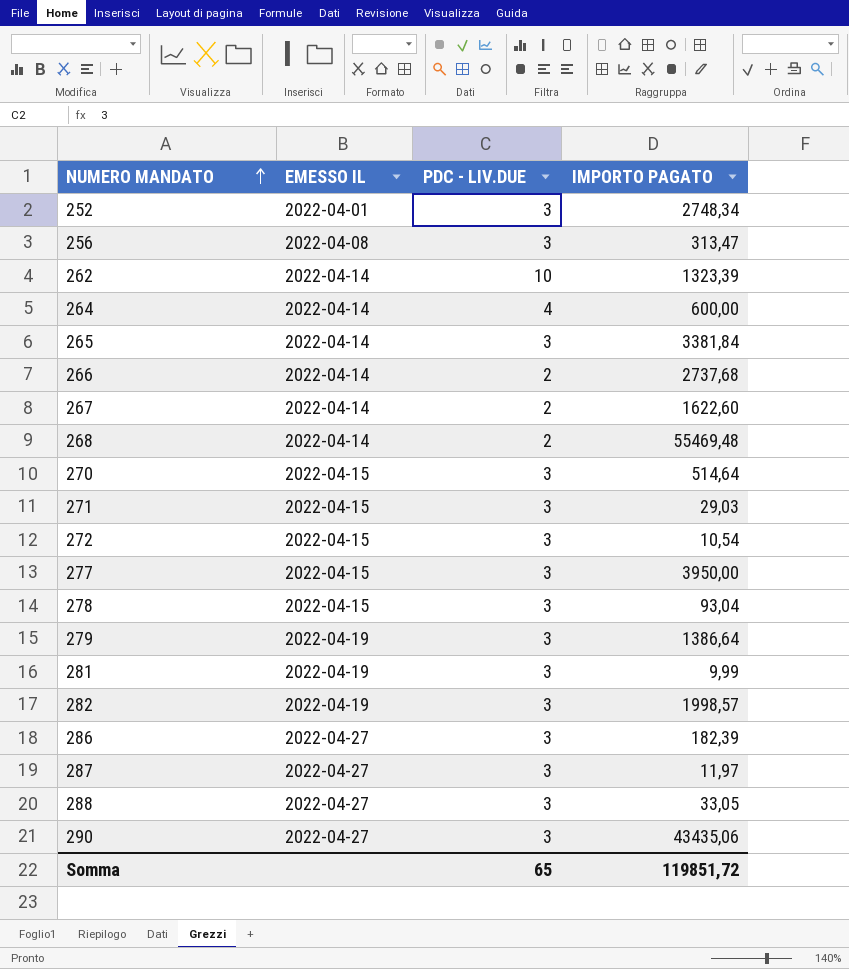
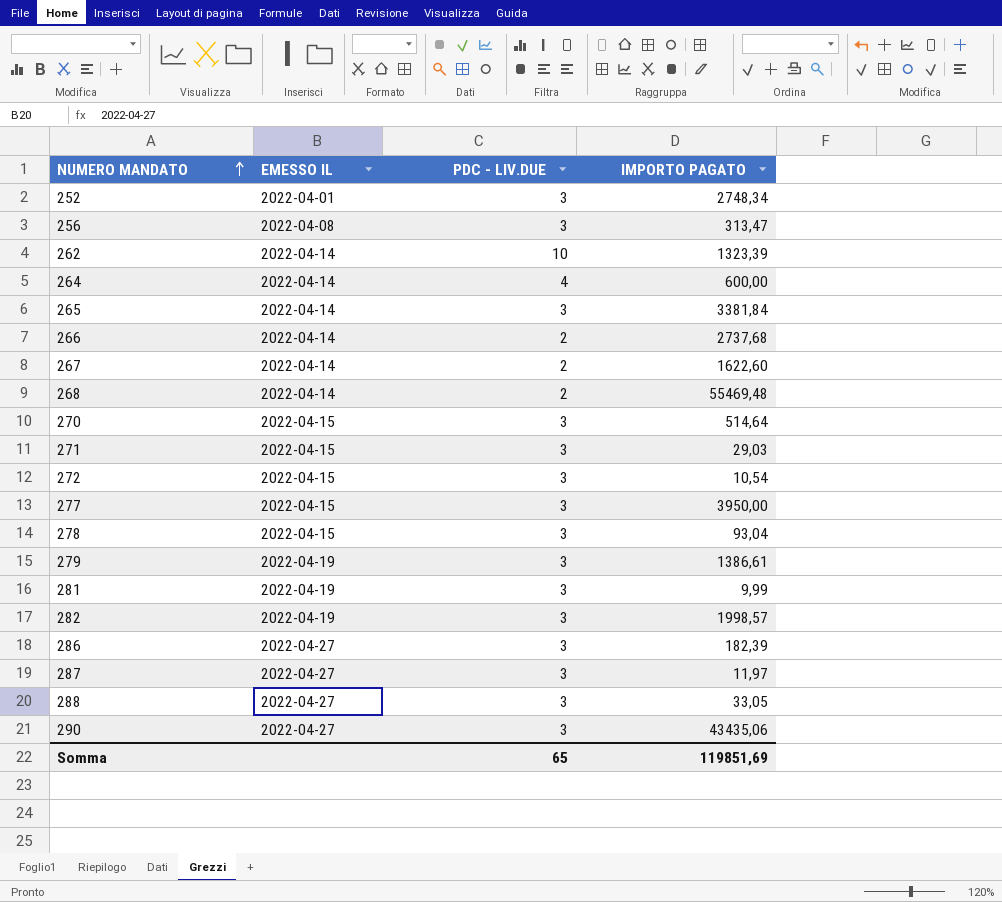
279 | IMPORTO PAGATO: 1386,64 -> 1386,61
Somma | IMPORTO PAGATO: 119851,72 -> 119851,69

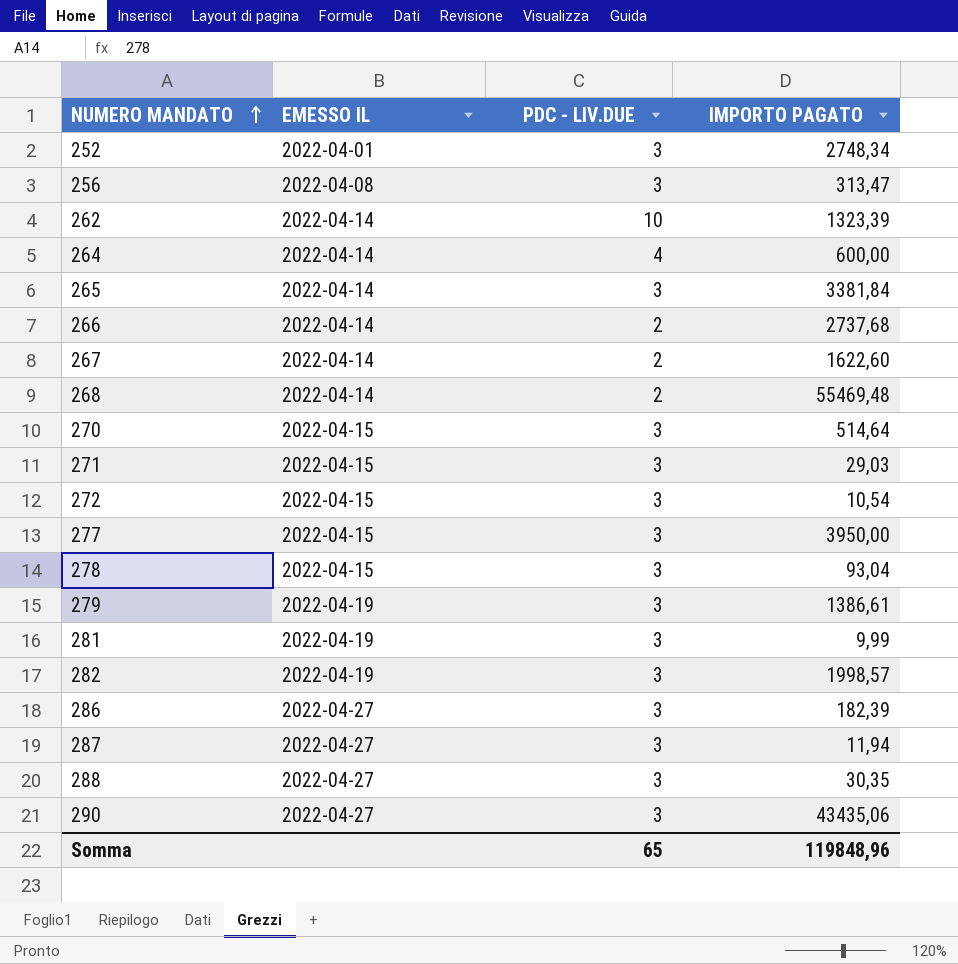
287 | IMPORTO PAGATO: 11,97 -> 11,94
288 | IMPORTO PAGATO: 33,05 -> 30,35
Somma | IMPORTO PAGATO: 119851,69 -> 119848,96

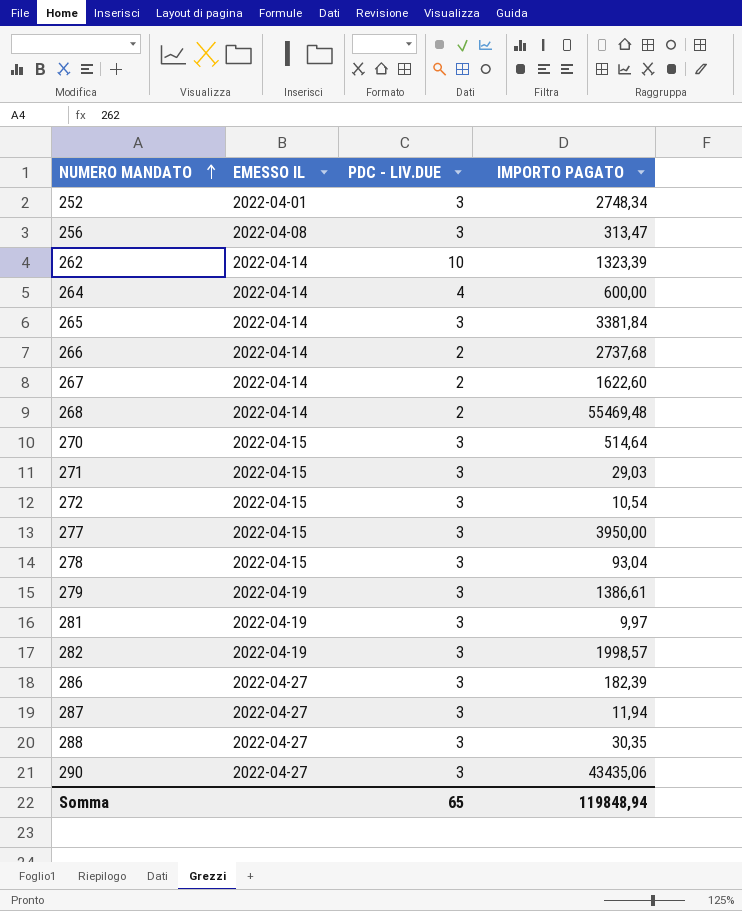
281 | IMPORTO PAGATO: 9,99 -> 9,97
Somma | IMPORTO PAGATO: 119848,96 -> 119848,94

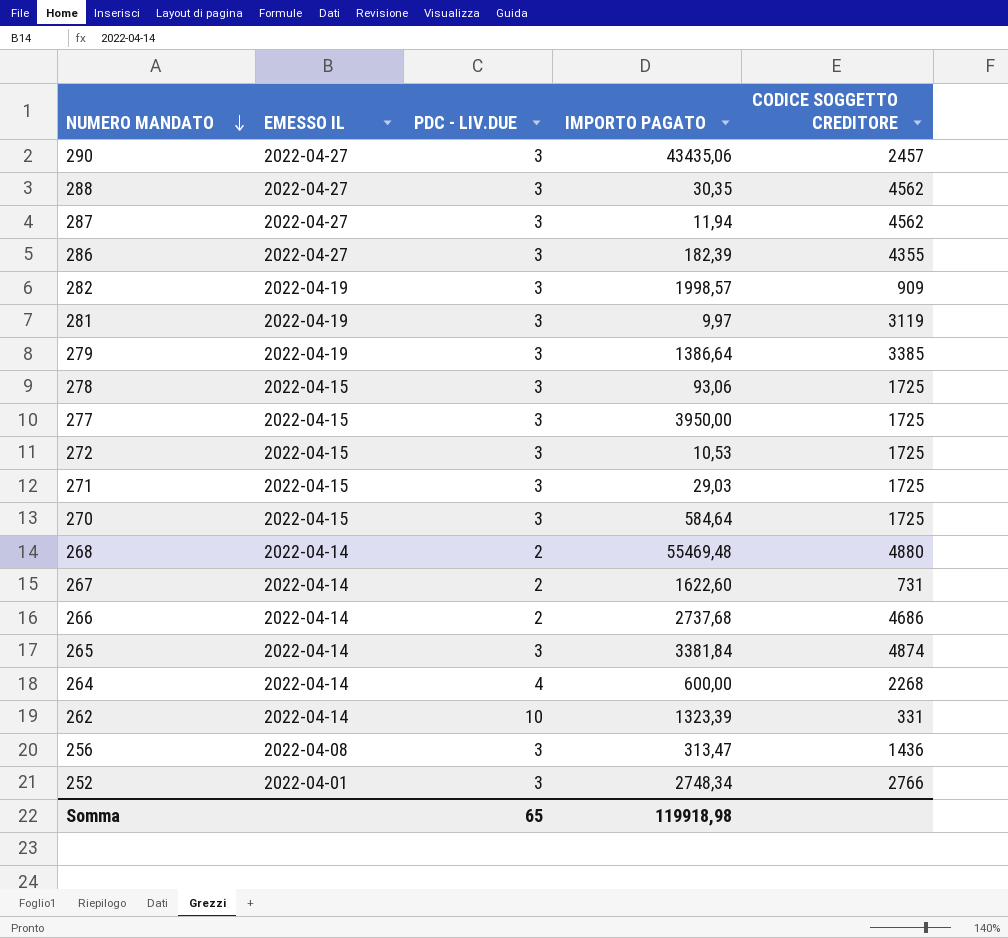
row order: NUMERO MANDATO ascending -> NUMERO MANDATO descending
column CODICE SOGGETTO CREDITORE | position: none -> 5
279 | IMPORTO PAGATO: 1386,61 -> 1386,64
278 | IMPORTO PAGATO: 93,04 -> 93,06
272 | IMPORTO PAGATO: 10,54 -> 10,53
270 | IMPORTO PAGATO: 514,64 -> 584,64
Somma | IMPORTO PAGATO: 119848,94 -> 119918,98

